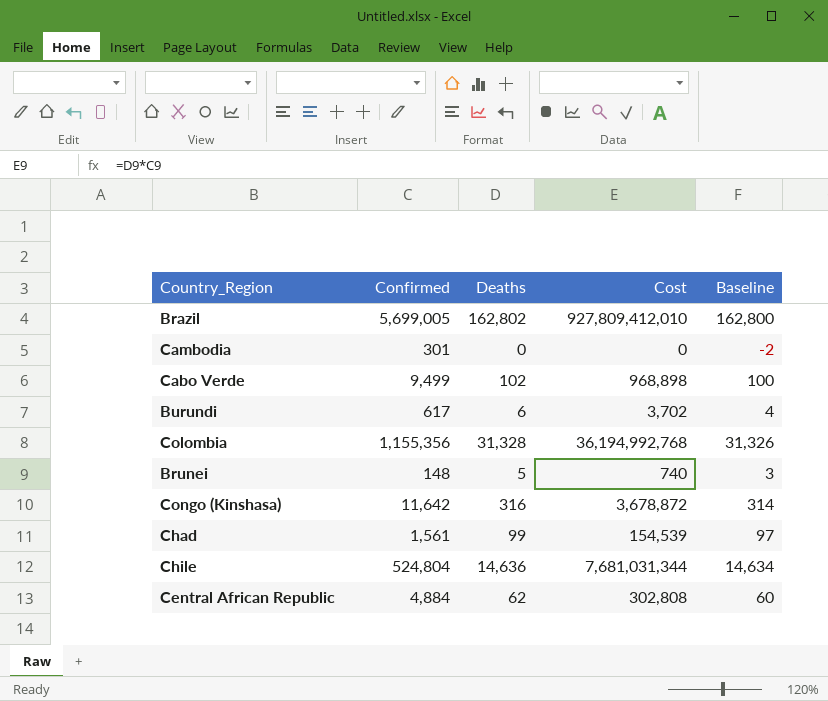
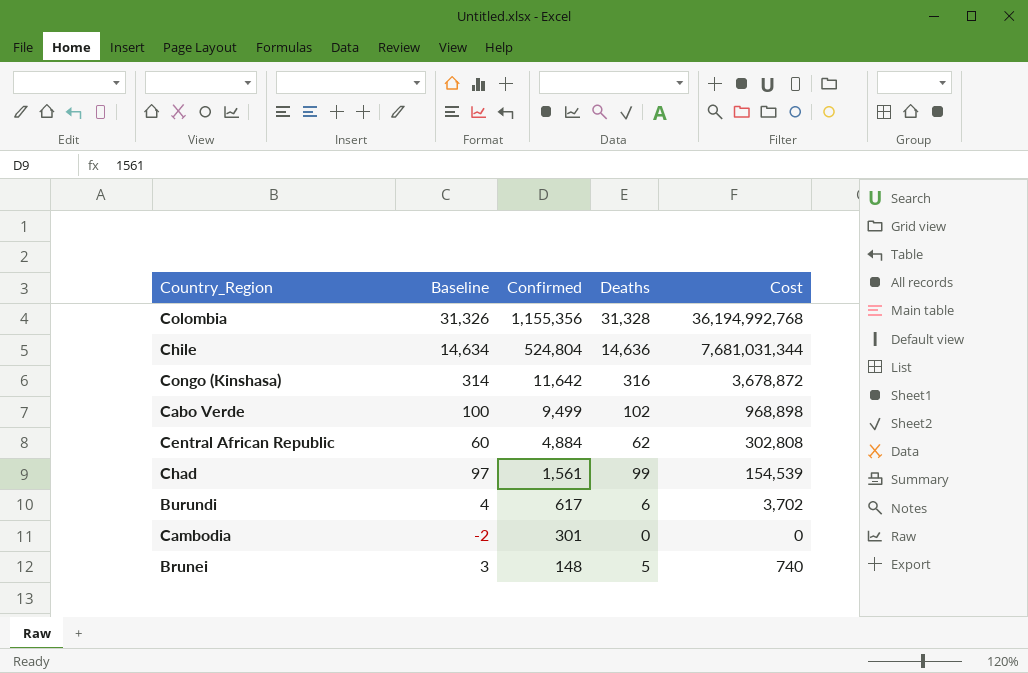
row order: none -> Confirmed descending
column Baseline | position: 5 -> 2
row Brazil: 5,699,005 | 162,802 | 927,809,412,010 | 162,800 -> none

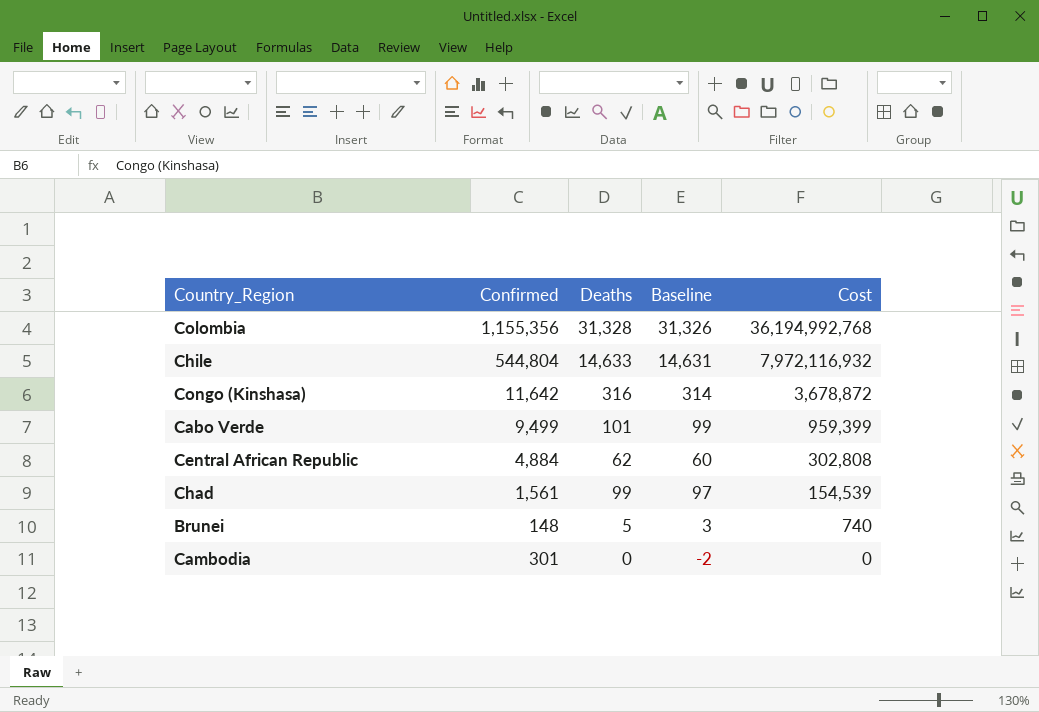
row order: Confirmed descending -> Cost descending
column Baseline | position: 2 -> 4
row Burundi: 4 | 617 | 6 | 3,702 -> none
Chile | Confirmed: 524,804 -> 544,804
Chile | Deaths: 14,636 -> 14,633
Chile | Baseline: 14,634 -> 14,631
Chile | Cost: 7,681,031,344 -> 7,972,116,932
Cabo Verde | Deaths: 102 -> 101
Cabo Verde | Baseline: 100 -> 99
Cabo Verde | Cost: 968,898 -> 959,399

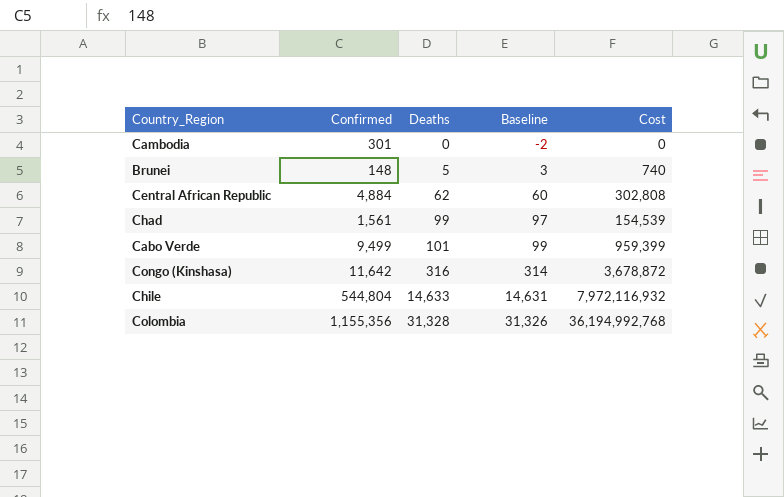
row order: Cost descending -> Deaths ascending

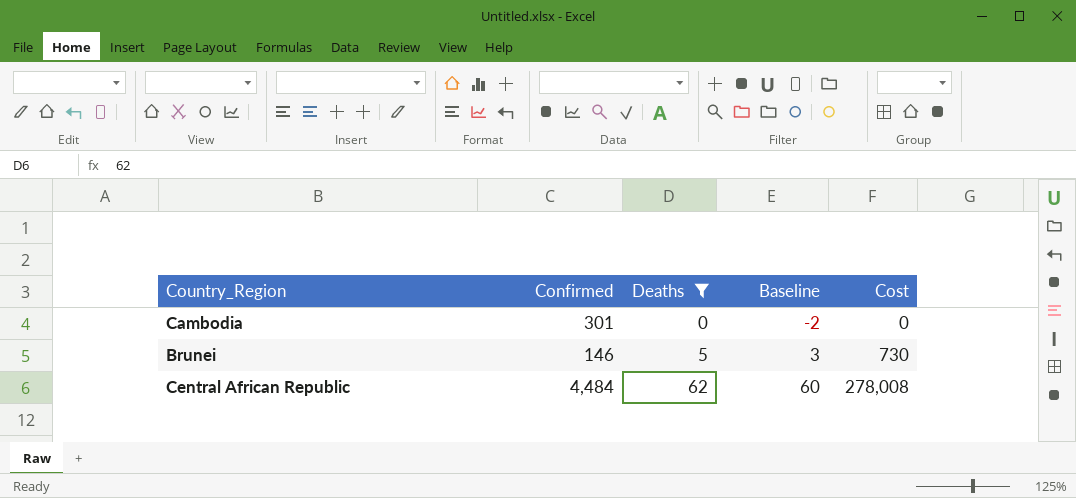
filter: none -> Deaths <= 62
Brunei | Confirmed: 148 -> 146
Brunei | Cost: 740 -> 730
Central African Republic | Confirmed: 4,884 -> 4,484
Central African Republic | Cost: 302,808 -> 278,008

